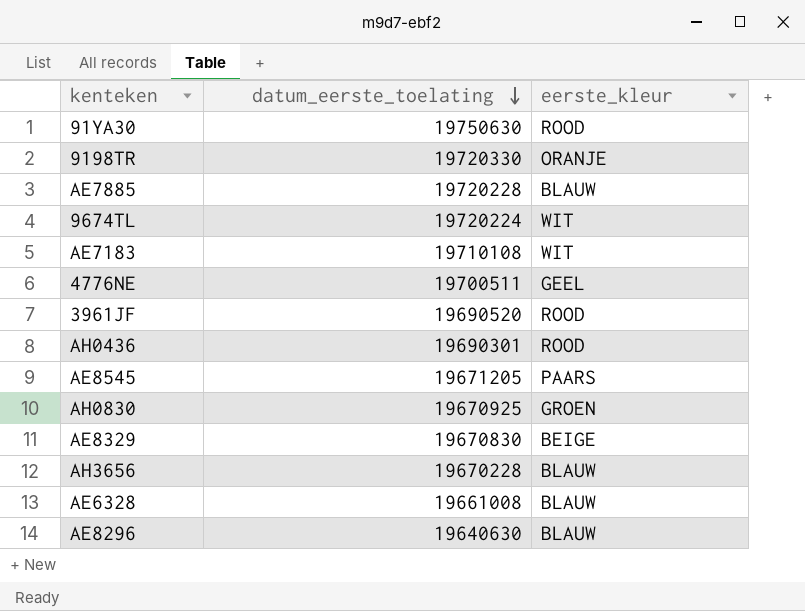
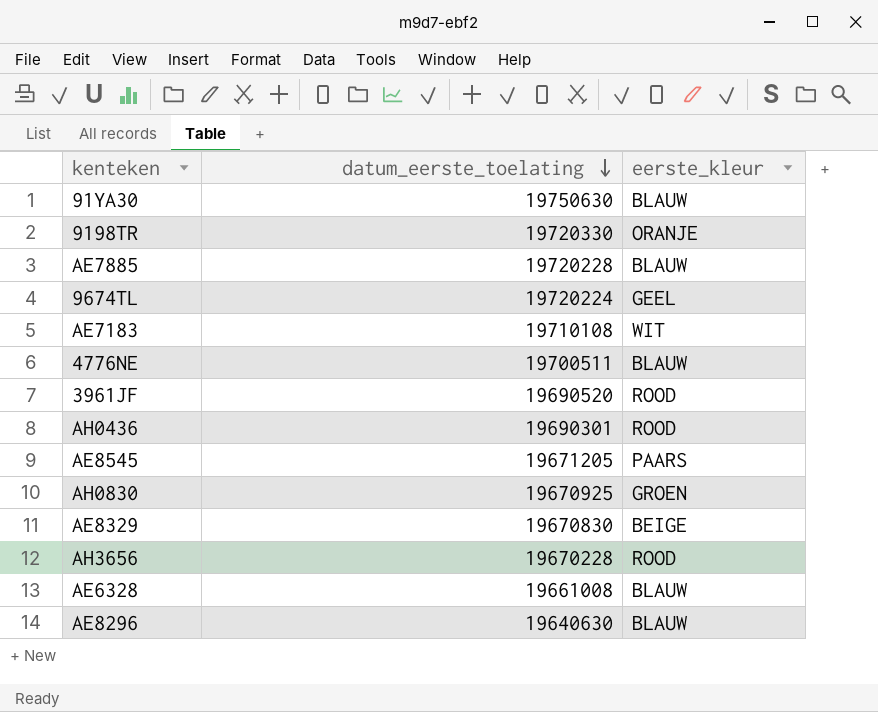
91YA30 | eerste_kleur: ROOD -> BLAUW
9674TL | eerste_kleur: WIT -> GEEL
4776NE | eerste_kleur: GEEL -> BLAUW
AH3656 | eerste_kleur: BLAUW -> ROOD

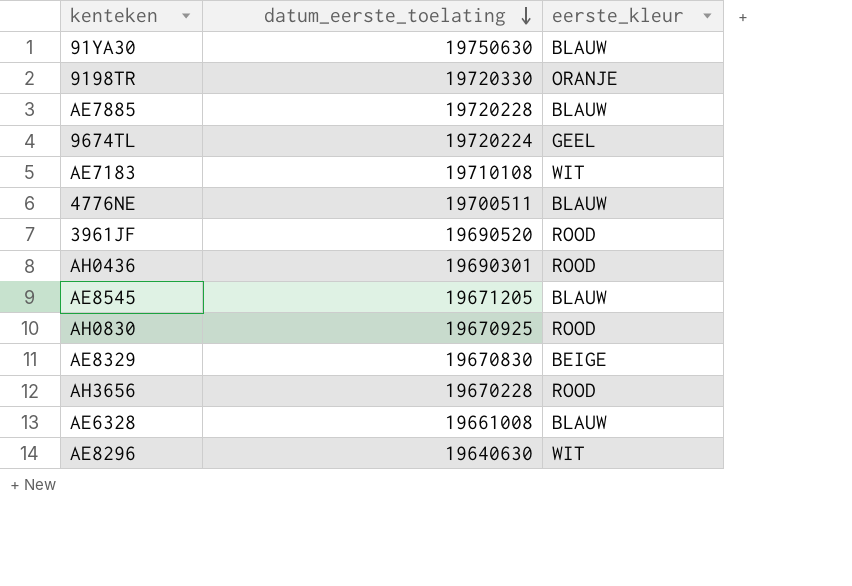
AE8545 | eerste_kleur: PAARS -> BLAUW
AH0830 | eerste_kleur: GROEN -> ROOD
AE8296 | eerste_kleur: BLAUW -> WIT

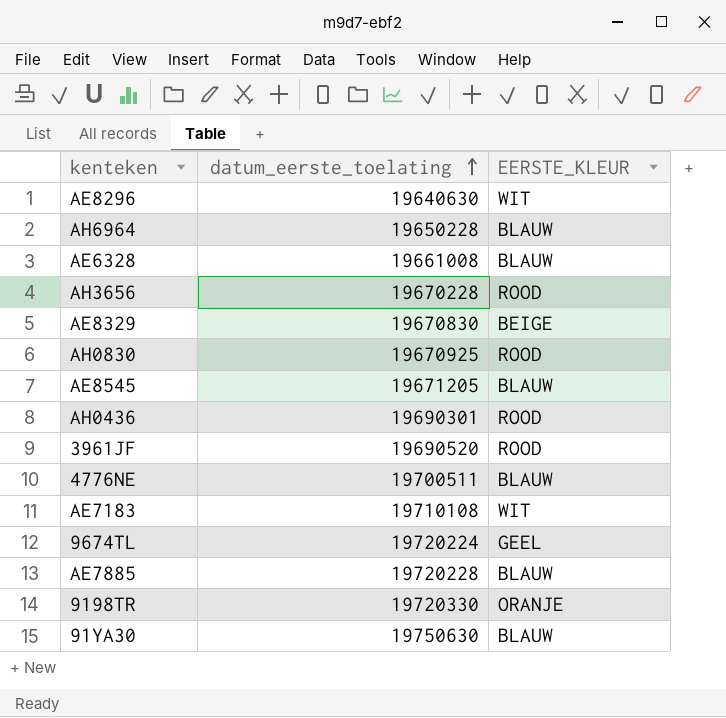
row order: datum_eerste_toelating descending -> datum_eerste_toelating ascending
column name: eerste_kleur -> EERSTE_KLEUR
row AH6964: none -> 19650228 | BLAUW

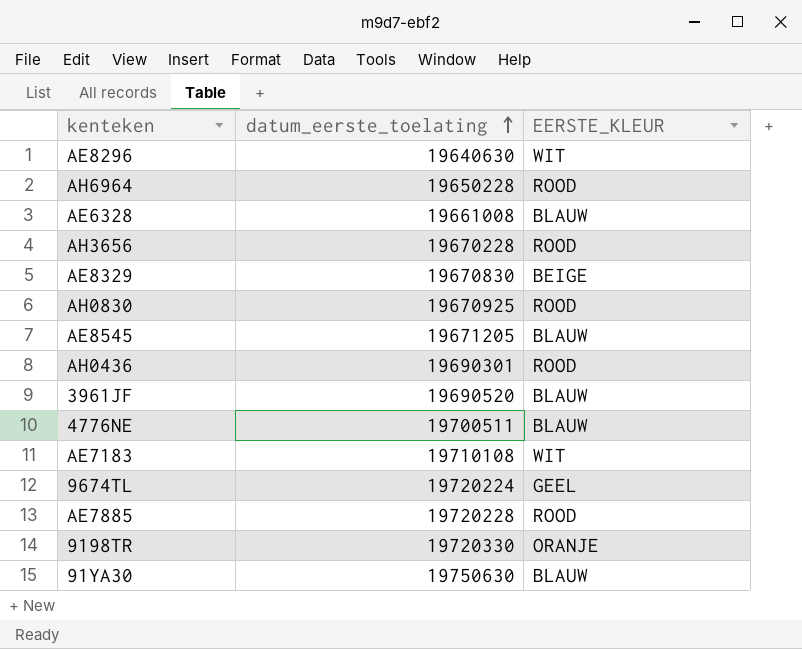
AH6964 | EERSTE_KLEUR: BLAUW -> ROOD
3961JF | EERSTE_KLEUR: ROOD -> BLAUW
AE7885 | EERSTE_KLEUR: BLAUW -> ROOD

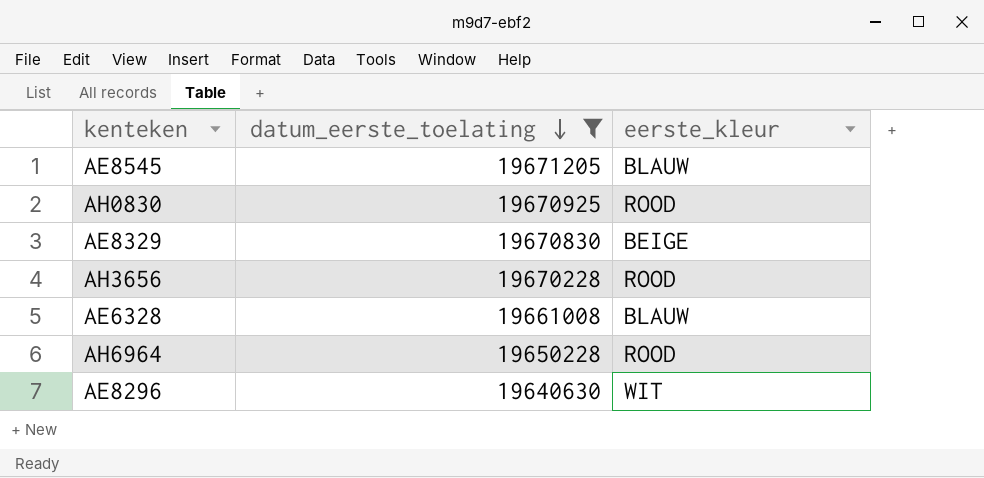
filter: none -> datum_eerste_toelating <= 19671205
row order: datum_eerste_toelating ascending -> datum_eerste_toelating descending
column name: EERSTE_KLEUR -> eerste_kleur

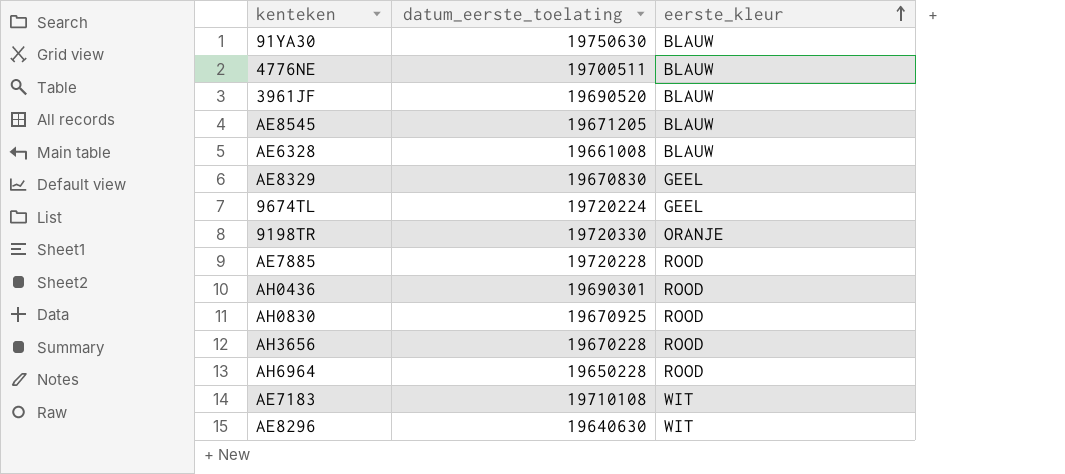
filter: datum_eerste_toelating <= 19671205 -> none
row order: datum_eerste_toelating descending -> eerste_kleur ascending
AE8329 | eerste_kleur: BEIGE -> GEEL

